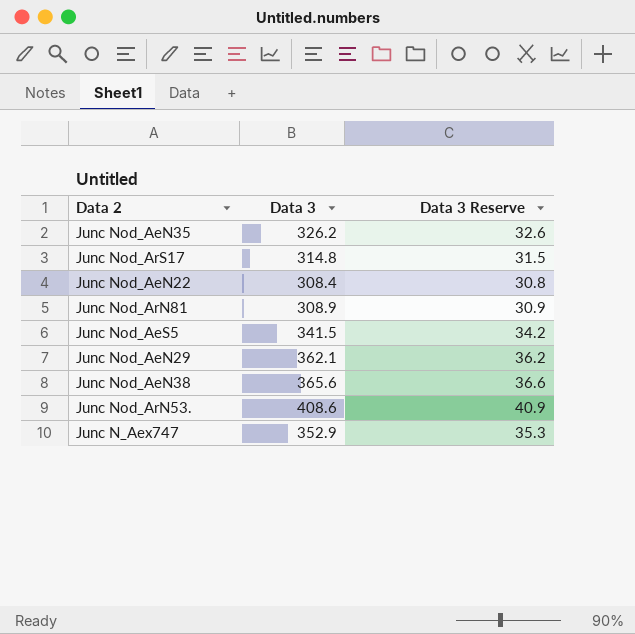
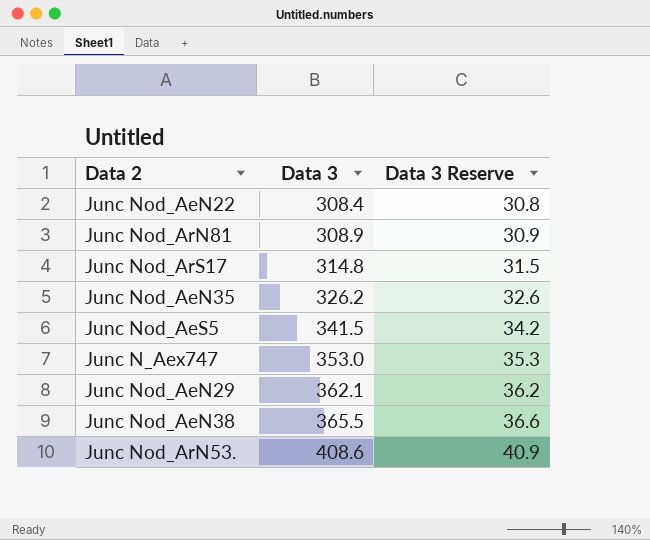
row order: none -> Data 3 ascending
Junc N_Aex747 | Data 3: 352.9 -> 353.0
Junc Nod_AeN38 | Data 3: 365.6 -> 365.5

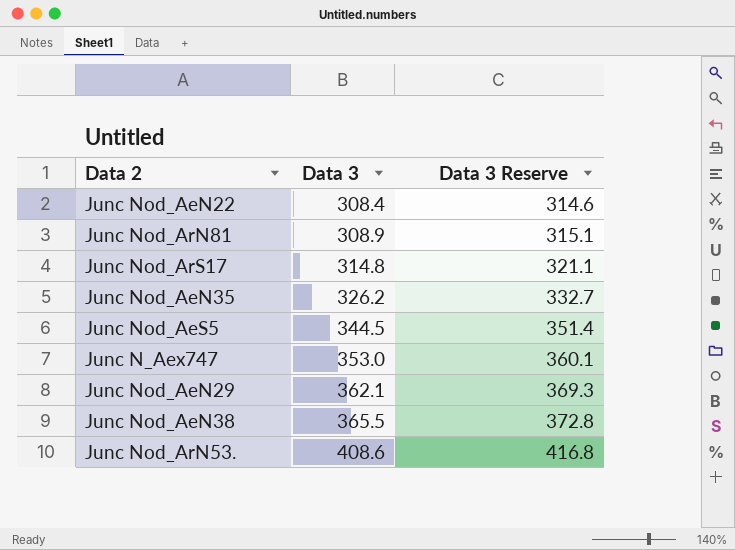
column Data 3 Reserve | formula: [Data 3] * 0.1 -> [Data 3] * 1.02
Junc Nod_AeS5 | Data 3: 341.5 -> 344.5

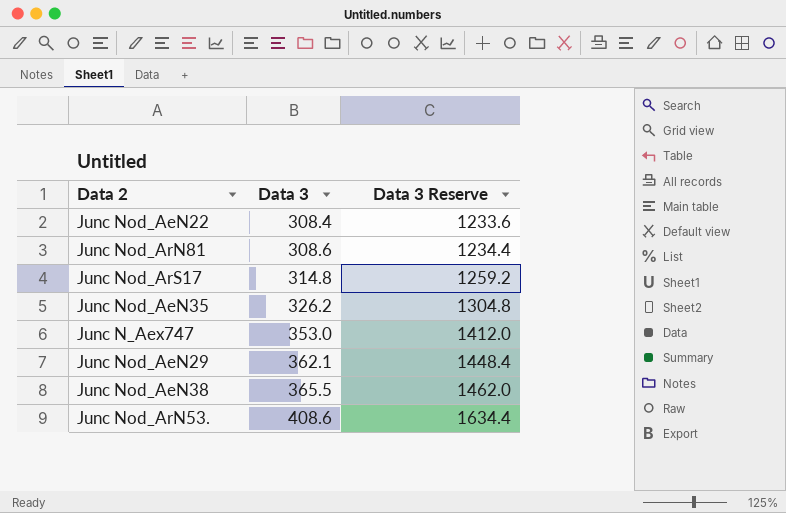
column Data 3 Reserve | formula: [Data 3] * 1.02 -> [Data 3] * 4
row Junc Nod_AeS5: 344.5 | 351.4 -> none
Junc Nod_ArN81 | Data 3: 308.9 -> 308.6

